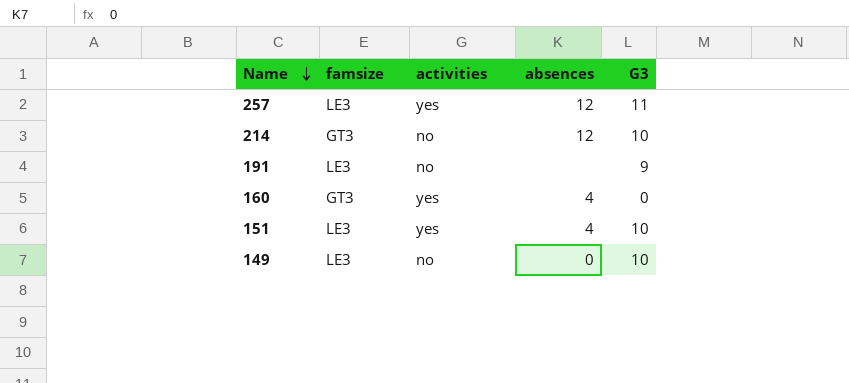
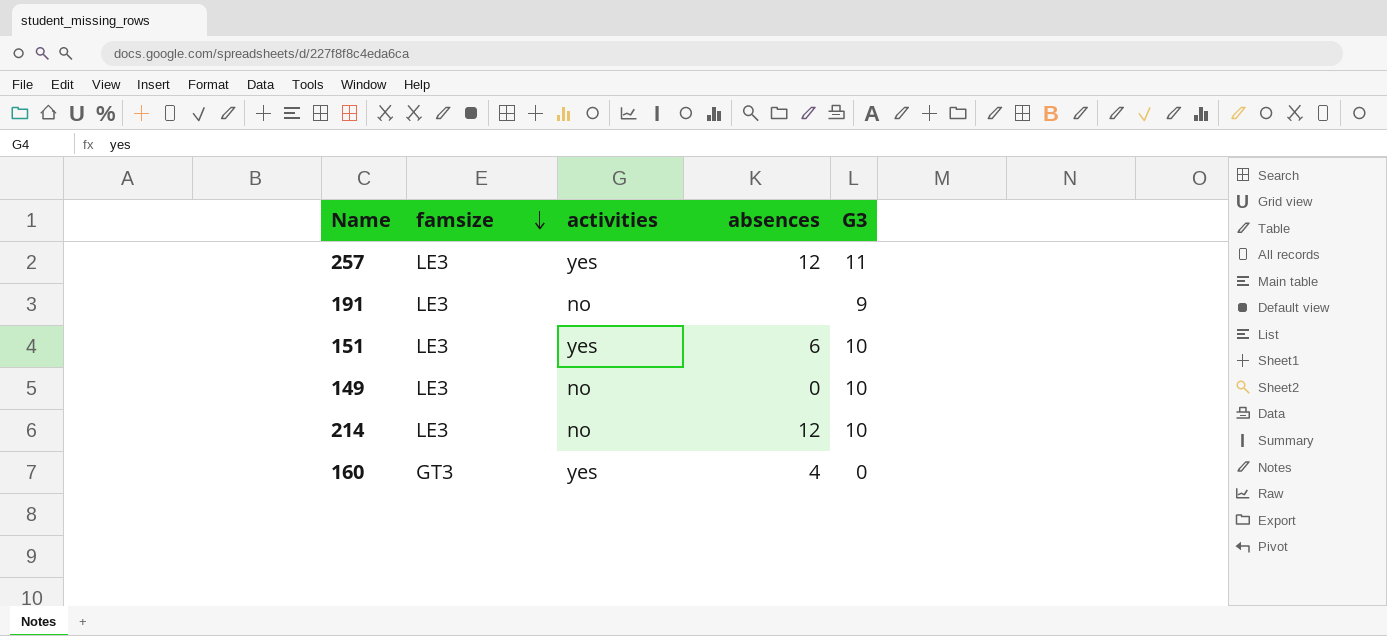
row order: Name descending -> famsize descending
151 | absences: 4 -> 6
214 | famsize: GT3 -> LE3

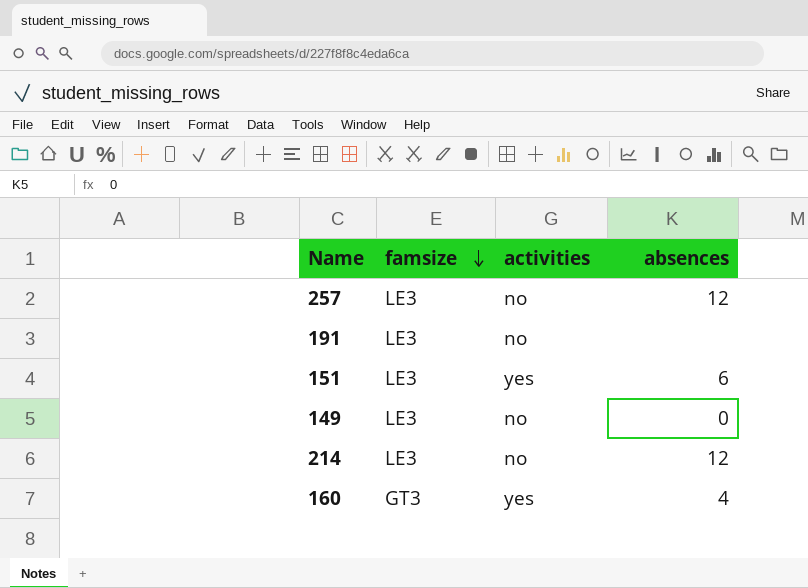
column G3 | position: 5 -> none
257 | activities: yes -> no

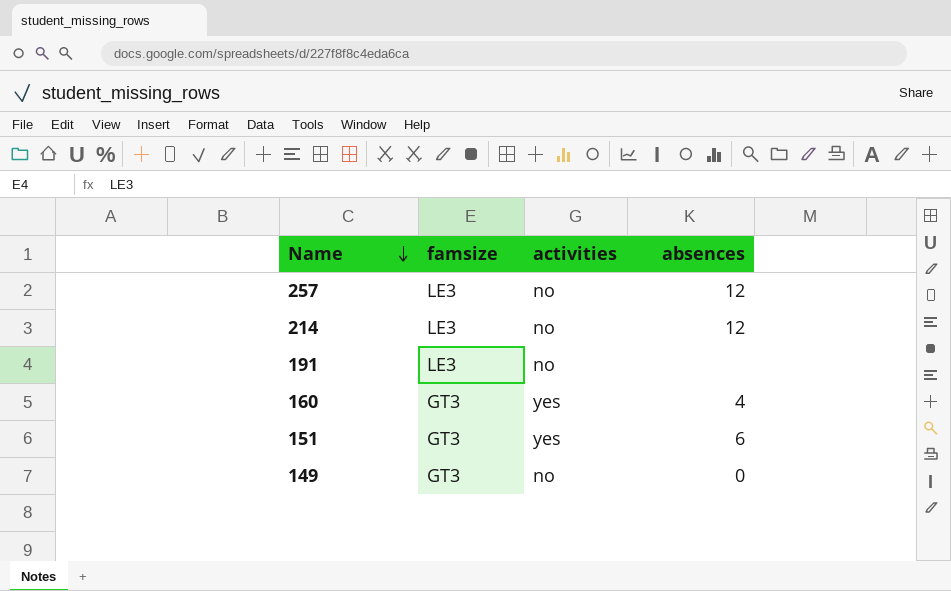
row order: famsize descending -> Name descending
151 | famsize: LE3 -> GT3
149 | famsize: LE3 -> GT3

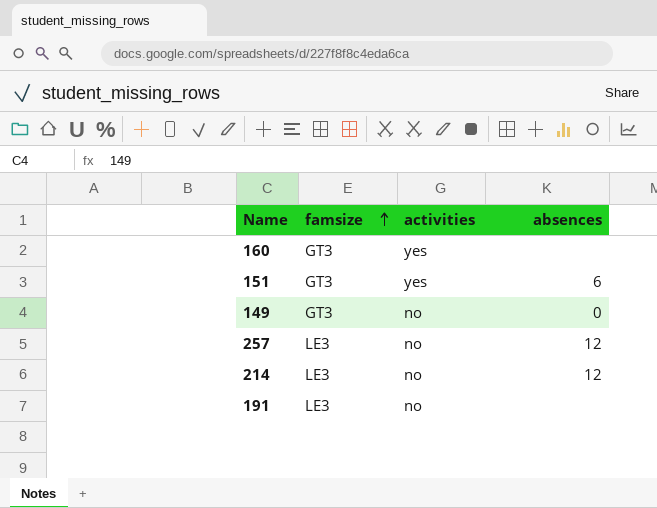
row order: Name descending -> famsize ascending
160 | absences: 4 -> none

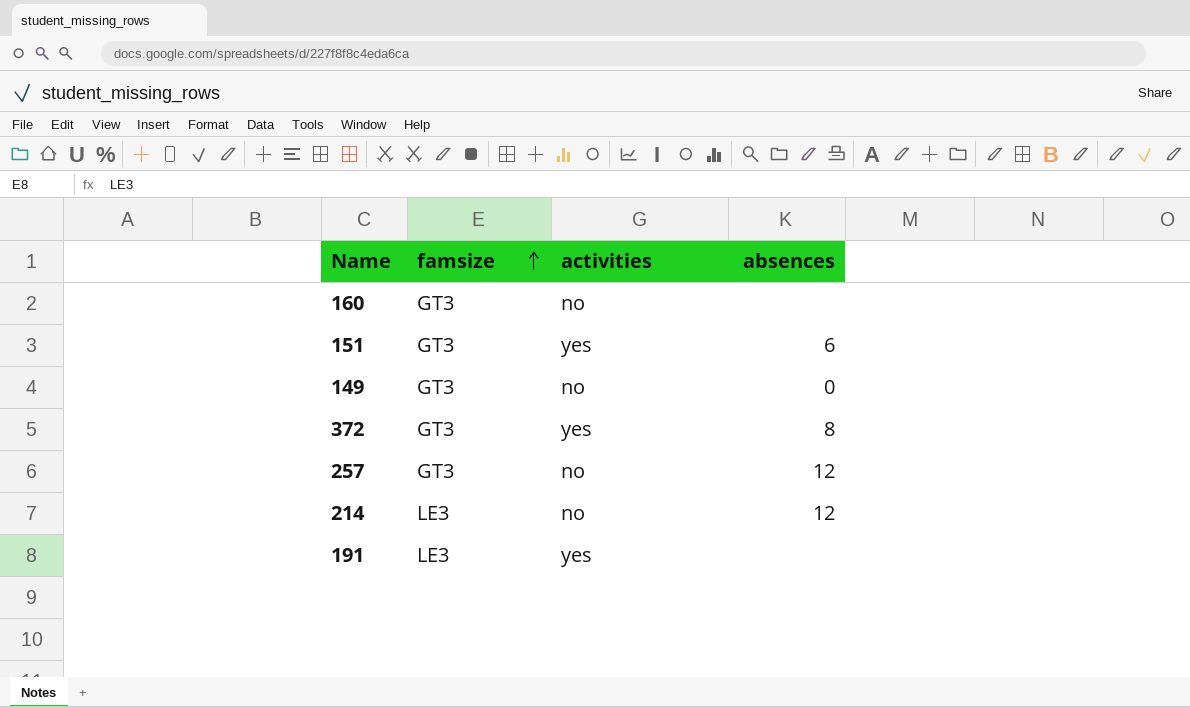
160 | activities: yes -> no
row 372: none -> GT3 | yes | 8
257 | famsize: LE3 -> GT3
191 | activities: no -> yes

